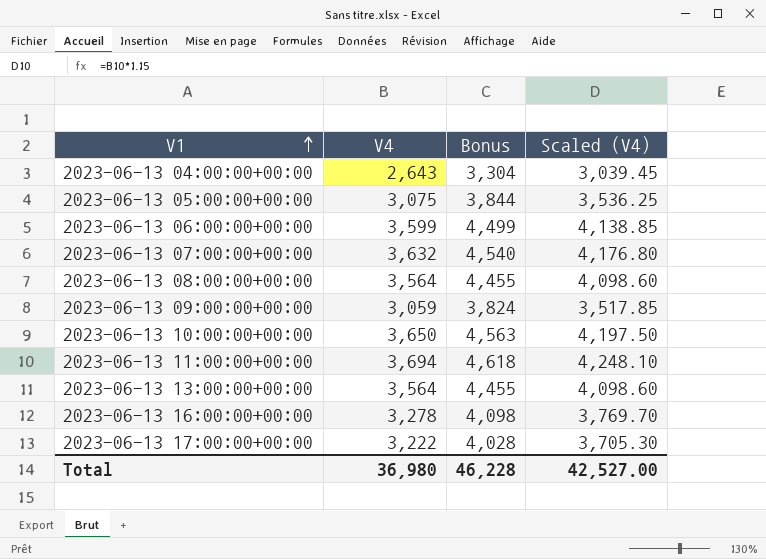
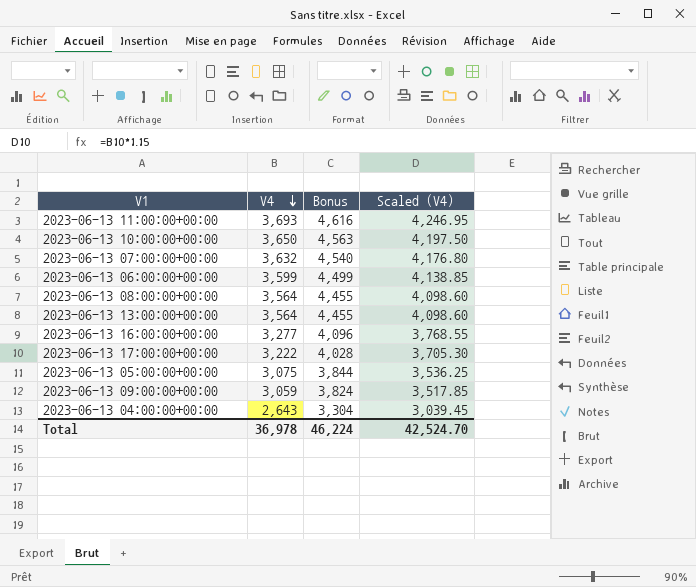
row order: V1 ascending -> V4 descending
2023-06-13 11:00:00+00:00 | V4: 3,694 -> 3,693
2023-06-13 11:00:00+00:00 | Bonus: 4,618 -> 4,616
2023-06-13 11:00:00+00:00 | Scaled (V4): 4,248.10 -> 4,246.95
2023-06-13 16:00:00+00:00 | V4: 3,278 -> 3,277
2023-06-13 16:00:00+00:00 | Bonus: 4,098 -> 4,096
2023-06-13 16:00:00+00:00 | Scaled (V4): 3,769.70 -> 3,768.55
Total | V4: 36,980 -> 36,978
Total | Bonus: 46,228 -> 46,224
Total | Scaled (V4): 42,527.00 -> 42,524.70

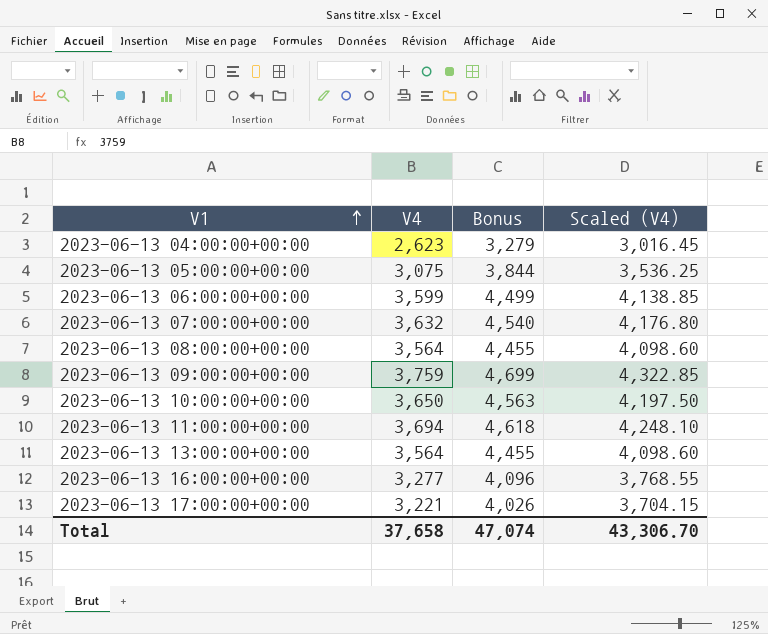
row order: V4 descending -> V1 ascending
2023-06-13 04:00:00+00:00 | V4: 2,643 -> 2,623
2023-06-13 04:00:00+00:00 | Bonus: 3,304 -> 3,279
2023-06-13 04:00:00+00:00 | Scaled (V4): 3,039.45 -> 3,016.45
2023-06-13 09:00:00+00:00 | V4: 3,059 -> 3,759
2023-06-13 09:00:00+00:00 | Bonus: 3,824 -> 4,699
2023-06-13 09:00:00+00:00 | Scaled (V4): 3,517.85 -> 4,322.85
2023-06-13 11:00:00+00:00 | V4: 3,693 -> 3,694
2023-06-13 11:00:00+00:00 | Bonus: 4,616 -> 4,618
2023-06-13 11:00:00+00:00 | Scaled (V4): 4,246.95 -> 4,248.10
2023-06-13 17:00:00+00:00 | V4: 3,222 -> 3,221
2023-06-13 17:00:00+00:00 | Bonus: 4,028 -> 4,026
2023-06-13 17:00:00+00:00 | Scaled (V4): 3,705.30 -> 3,704.15
Total | V4: 36,978 -> 37,658
Total | Bonus: 46,224 -> 47,074
Total | Scaled (V4): 42,524.70 -> 43,306.70

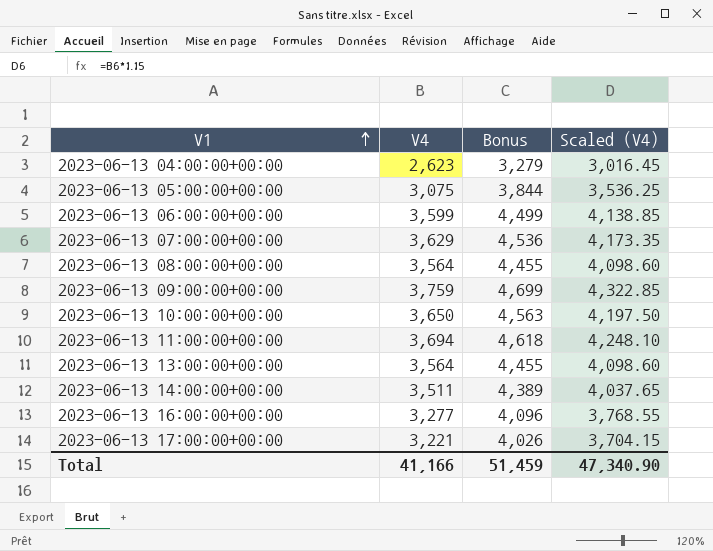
2023-06-13 07:00:00+00:00 | V4: 3,632 -> 3,629
2023-06-13 07:00:00+00:00 | Bonus: 4,540 -> 4,536
2023-06-13 07:00:00+00:00 | Scaled (V4): 4,176.80 -> 4,173.35
row 2023-06-13 14:00:00+00:00: none -> 3,511 | 4,389 | 4,037.65
Total | V4: 37,658 -> 41,166
Total | Bonus: 47,074 -> 51,459
Total | Scaled (V4): 43,306.70 -> 47,340.90

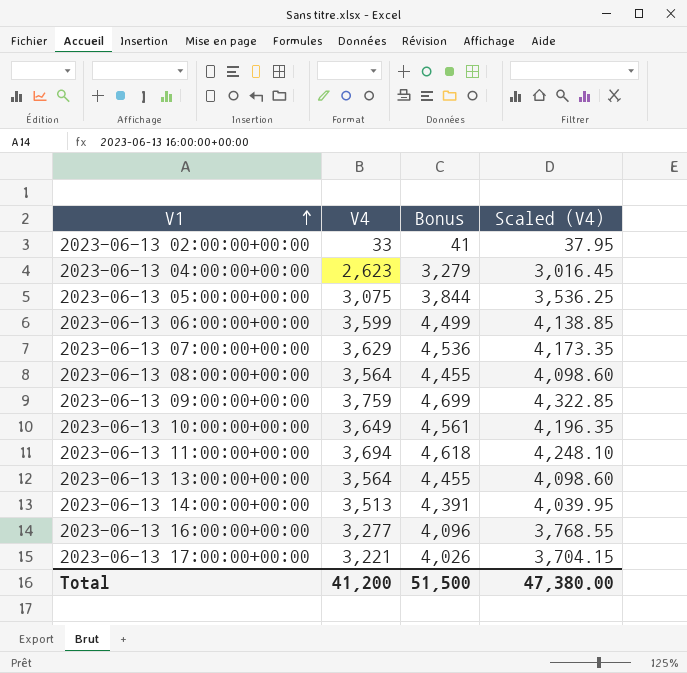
row 2023-06-13 02:00:00+00:00: none -> 33 | 41 | 37.95
2023-06-13 10:00:00+00:00 | V4: 3,650 -> 3,649
2023-06-13 10:00:00+00:00 | Bonus: 4,563 -> 4,561
2023-06-13 10:00:00+00:00 | Scaled (V4): 4,197.50 -> 4,196.35
2023-06-13 14:00:00+00:00 | V4: 3,511 -> 3,513
2023-06-13 14:00:00+00:00 | Bonus: 4,389 -> 4,391
2023-06-13 14:00:00+00:00 | Scaled (V4): 4,037.65 -> 4,039.95
Total | V4: 41,166 -> 41,200
Total | Bonus: 51,459 -> 51,500
Total | Scaled (V4): 47,340.90 -> 47,380.00

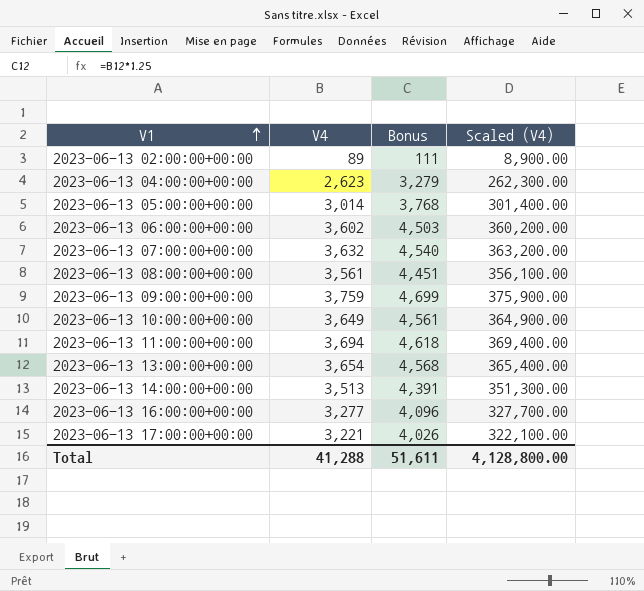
column Scaled (V4) | formula: [V4] * 1.15 -> [V4] * 100
2023-06-13 02:00:00+00:00 | V4: 33 -> 89
2023-06-13 02:00:00+00:00 | Bonus: 41 -> 111
2023-06-13 05:00:00+00:00 | V4: 3,075 -> 3,014
2023-06-13 05:00:00+00:00 | Bonus: 3,844 -> 3,768
2023-06-13 06:00:00+00:00 | V4: 3,599 -> 3,602
2023-06-13 06:00:00+00:00 | Bonus: 4,499 -> 4,503
2023-06-13 07:00:00+00:00 | V4: 3,629 -> 3,632
2023-06-13 07:00:00+00:00 | Bonus: 4,536 -> 4,540
2023-06-13 08:00:00+00:00 | V4: 3,564 -> 3,561
2023-06-13 08:00:00+00:00 | Bonus: 4,455 -> 4,451
2023-06-13 13:00:00+00:00 | V4: 3,564 -> 3,654
2023-06-13 13:00:00+00:00 | Bonus: 4,455 -> 4,568
Total | V4: 41,200 -> 41,288
Total | Bonus: 51,500 -> 51,611
Total | Scaled (V4): 47,380.00 -> 4,128,800.00

